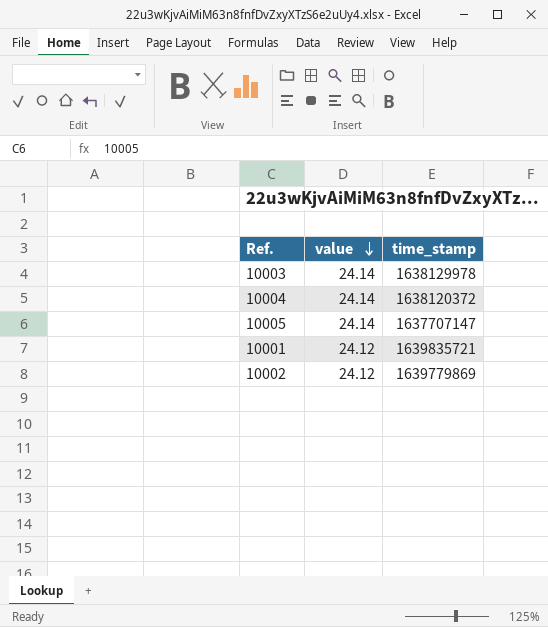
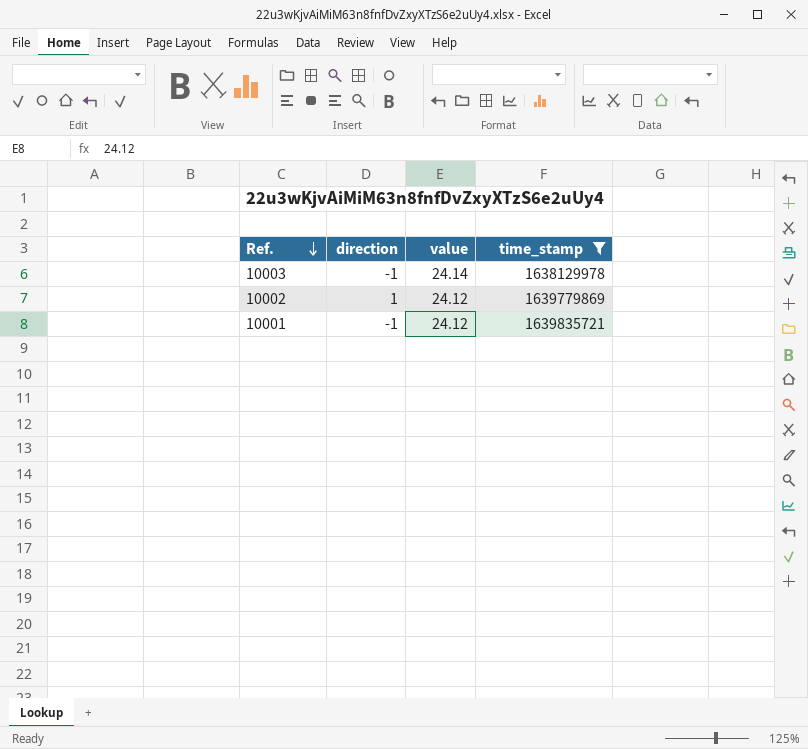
filter: none -> time_stamp >= 1638129978
row order: value descending -> Ref. descending
column direction | position: none -> 2

